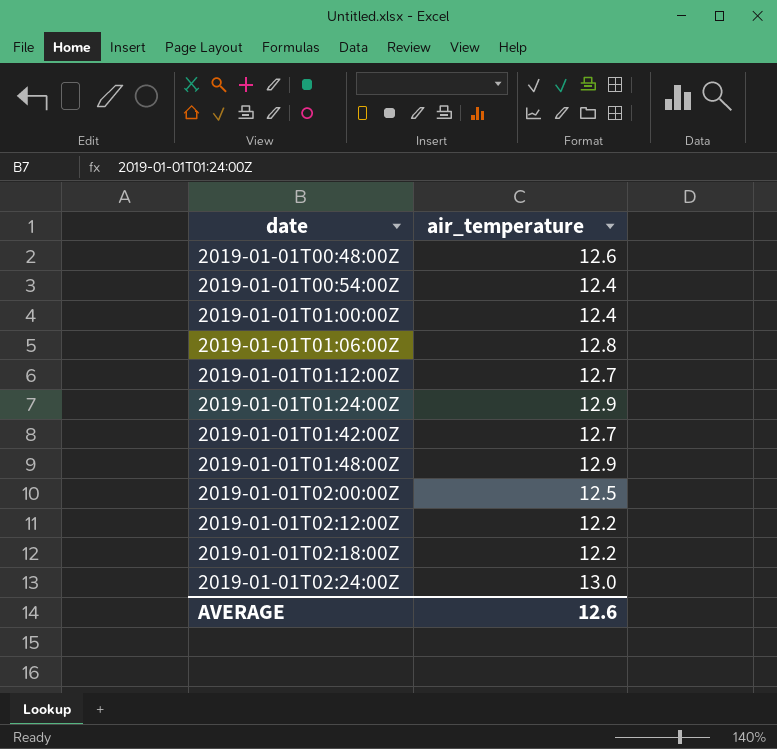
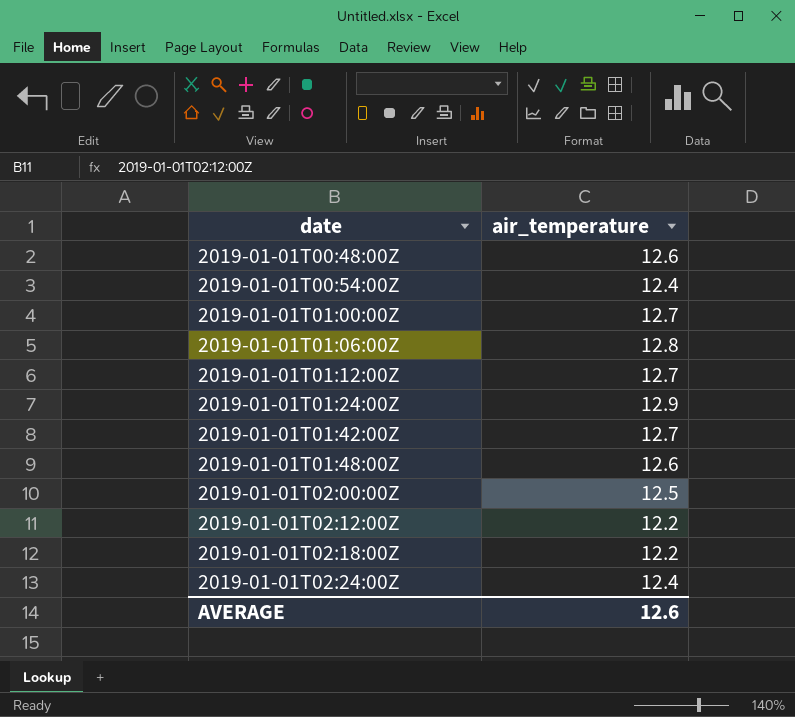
2019-01-01T01:00:00Z | air_temperature: 12.4 -> 12.7
2019-01-01T01:48:00Z | air_temperature: 12.9 -> 12.6
2019-01-01T02:24:00Z | air_temperature: 13.0 -> 12.4

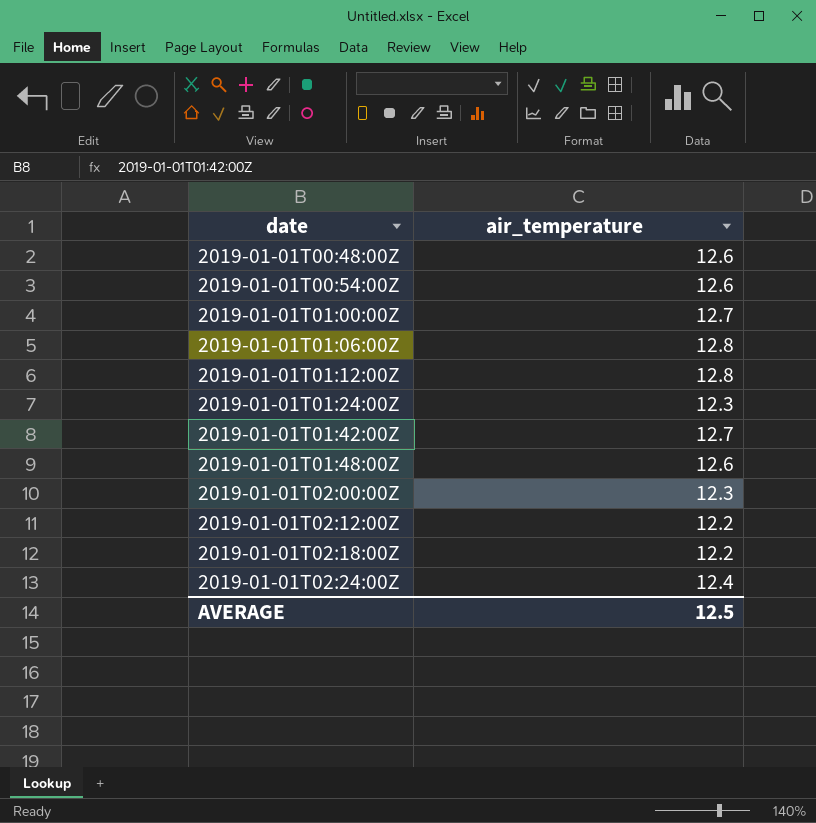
2019-01-01T00:54:00Z | air_temperature: 12.4 -> 12.6
2019-01-01T01:12:00Z | air_temperature: 12.7 -> 12.8
2019-01-01T01:24:00Z | air_temperature: 12.9 -> 12.3
2019-01-01T02:00:00Z | air_temperature: 12.5 -> 12.3
AVERAGE | air_temperature: 12.6 -> 12.5

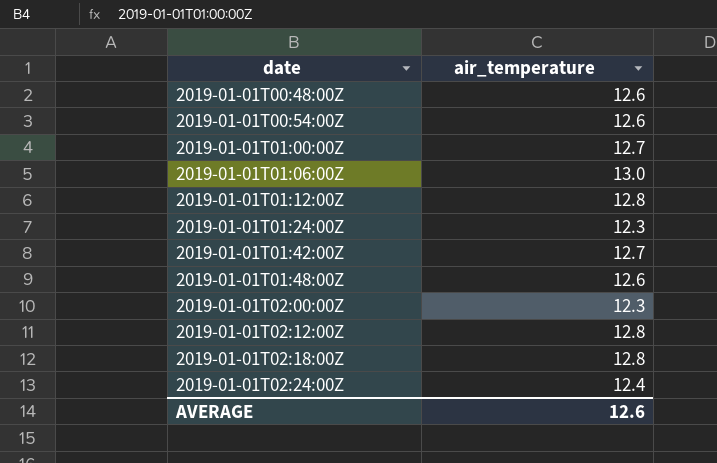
2019-01-01T01:06:00Z | air_temperature: 12.8 -> 13.0
2019-01-01T02:12:00Z | air_temperature: 12.2 -> 12.8
2019-01-01T02:18:00Z | air_temperature: 12.2 -> 12.8
AVERAGE | air_temperature: 12.5 -> 12.6

